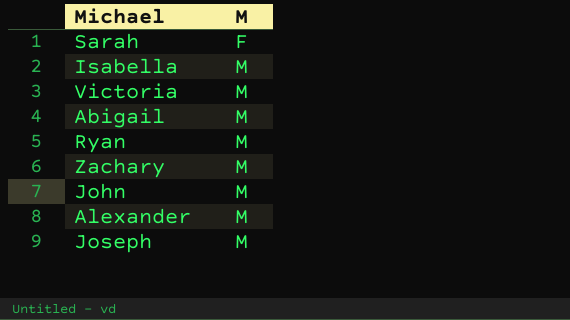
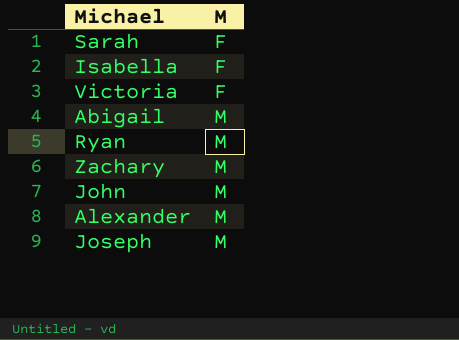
Isabella | M: M -> F
Victoria | M: M -> F

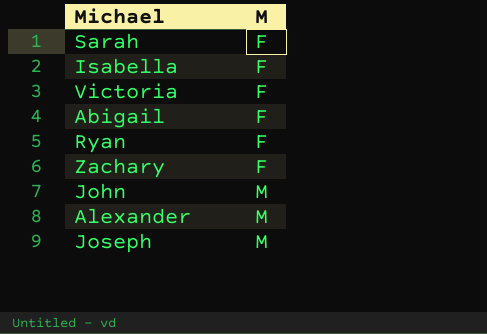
Abigail | M: M -> F
Ryan | M: M -> F
Zachary | M: M -> F

